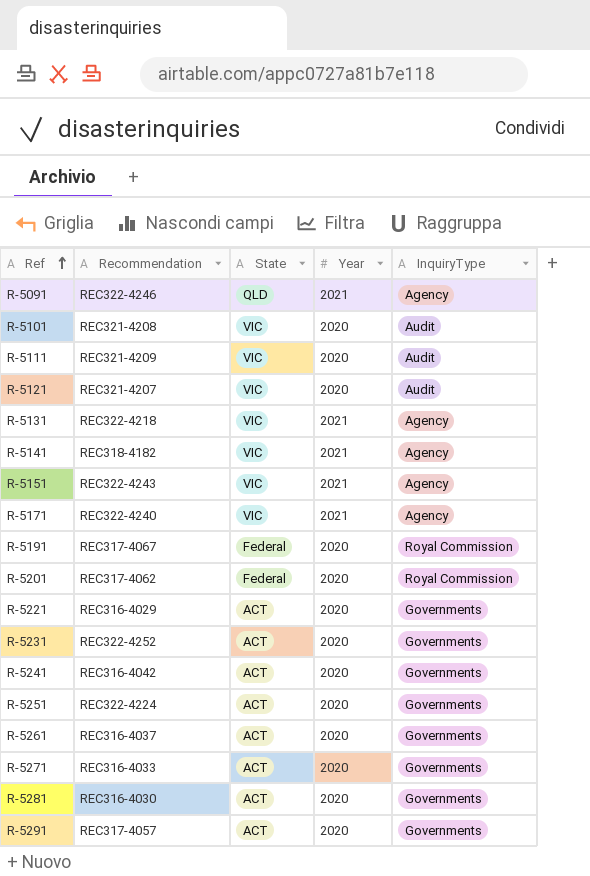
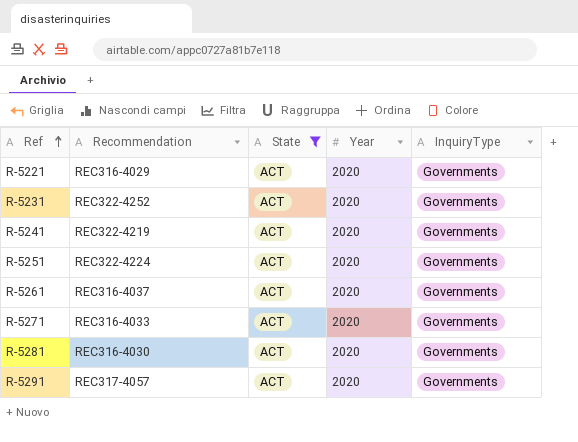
filter: none -> State = ACT
R-5241 | Recommendation: REC316-4042 -> REC322-4219

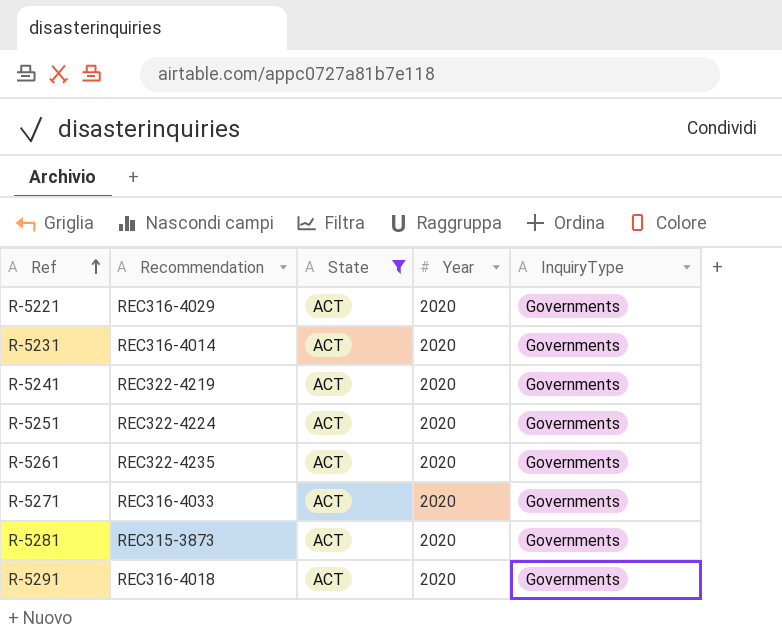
R-5231 | Recommendation: REC322-4252 -> REC316-4014
R-5261 | Recommendation: REC316-4037 -> REC322-4235
R-5281 | Recommendation: REC316-4030 -> REC315-3873
R-5291 | Recommendation: REC317-4057 -> REC316-4018

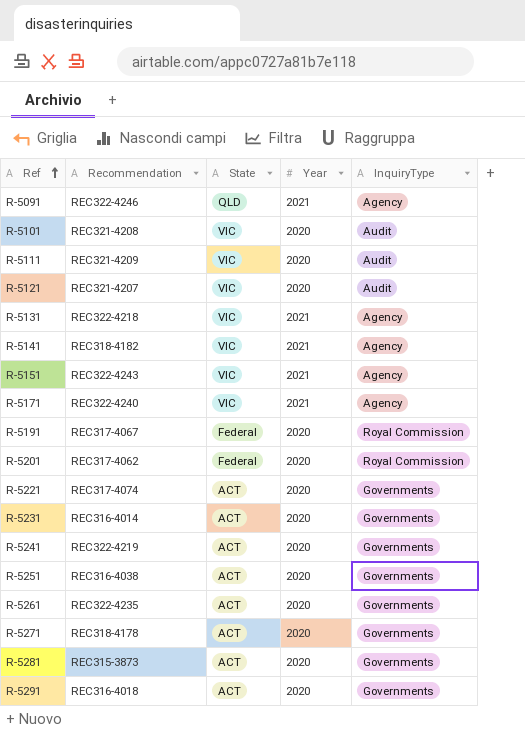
filter: State = ACT -> none
R-5221 | Recommendation: REC316-4029 -> REC317-4074
R-5251 | Recommendation: REC322-4224 -> REC316-4038
R-5271 | Recommendation: REC316-4033 -> REC318-4178

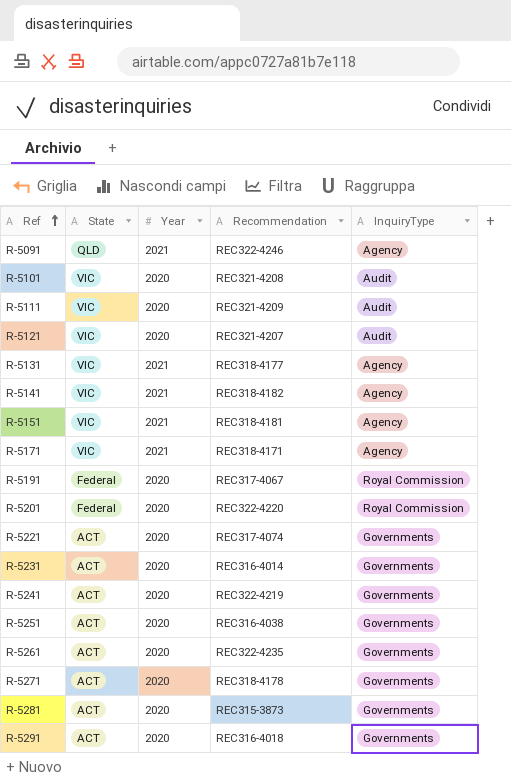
column Recommendation | position: 2 -> 4
R-5131 | Recommendation: REC322-4218 -> REC318-4177
R-5151 | Recommendation: REC322-4243 -> REC318-4181
R-5171 | Recommendation: REC322-4240 -> REC318-4171
R-5201 | Recommendation: REC317-4062 -> REC322-4220

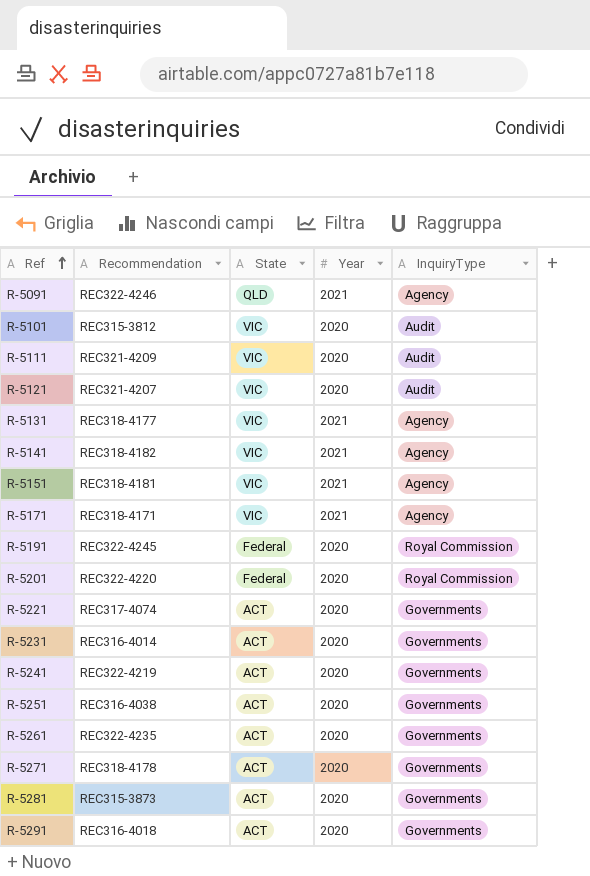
column Recommendation | position: 4 -> 2
R-5101 | Recommendation: REC321-4208 -> REC315-3812
R-5191 | Recommendation: REC317-4067 -> REC322-4245

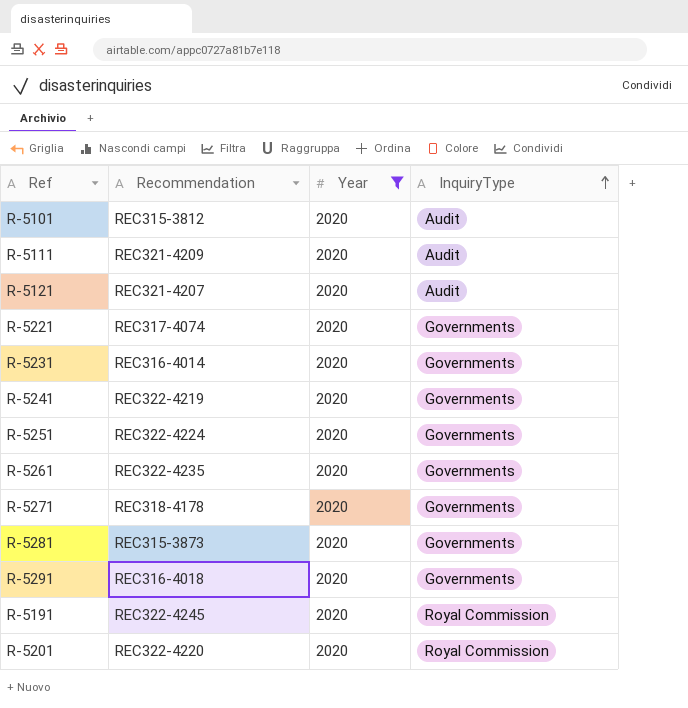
filter: none -> Year = 2020
row order: Ref ascending -> InquiryType ascending
column State | position: 3 -> none
R-5251 | Recommendation: REC316-4038 -> REC322-4224

